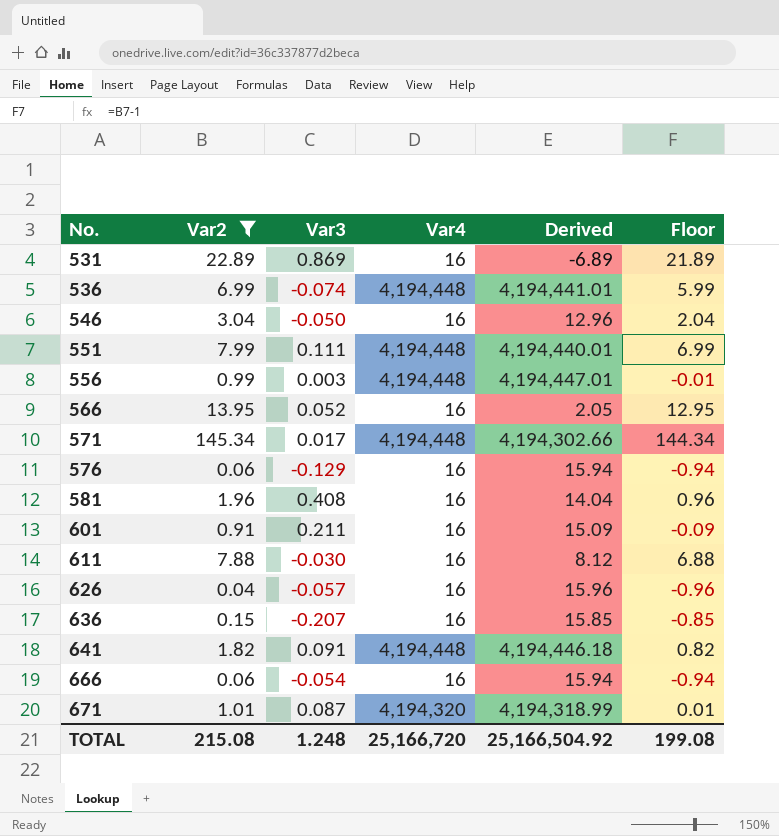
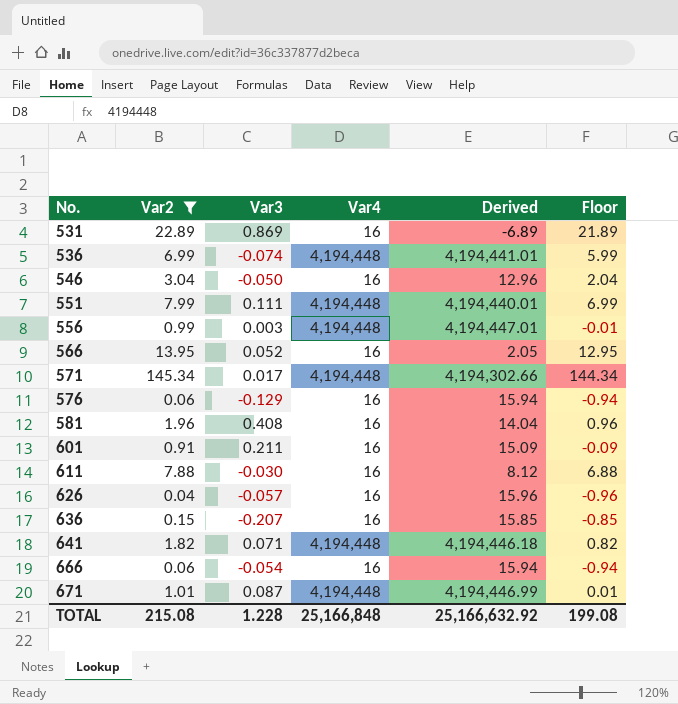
641 | Var3: 0.091 -> 0.071
671 | Var4: 4,194,320 -> 4,194,448
671 | Derived: 4,194,318.99 -> 4,194,446.99
TOTAL | Var3: 1.248 -> 1.228
TOTAL | Var4: 25,166,720 -> 25,166,848
TOTAL | Derived: 25,166,504.92 -> 25,166,632.92

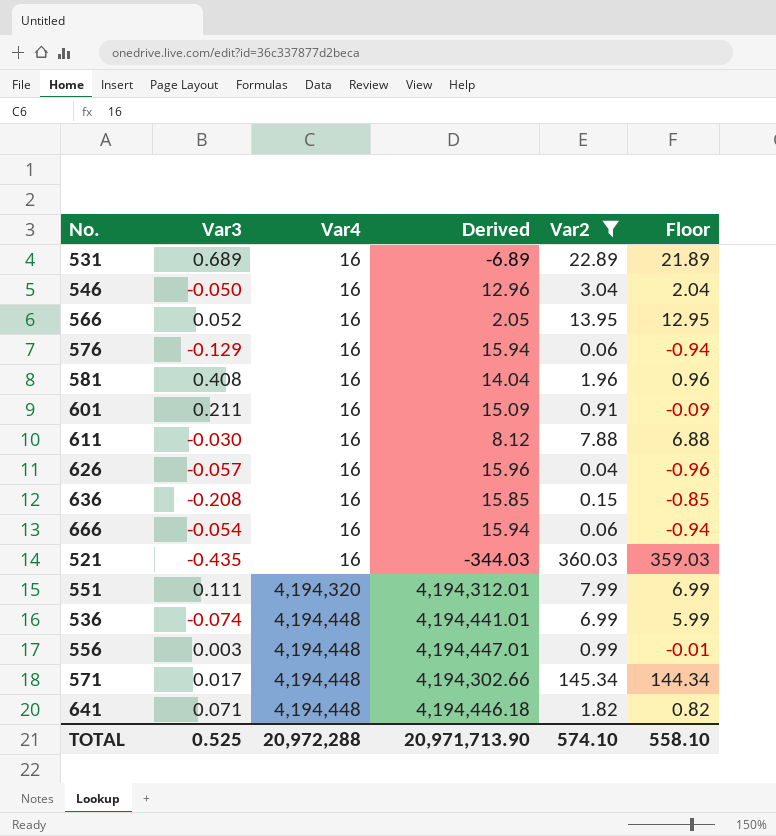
row order: No. ascending -> Var4 ascending
column Var2 | position: 2 -> 5
row 671: 1.01 | 0.087 | 4,194,448 | 4,194,446.99 | 0.01 -> none
531 | Var3: 0.869 -> 0.689
636 | Var3: -0.207 -> -0.208
row 521: none -> -0.435 | 16 | -344.03 | 360.03 | 359.03
551 | Var4: 4,194,448 -> 4,194,320
551 | Derived: 4,194,440.01 -> 4,194,312.01
TOTAL | Var3: 1.228 -> 0.525
TOTAL | Var4: 25,166,848 -> 20,972,288
TOTAL | Derived: 25,166,632.92 -> 20,971,713.90
TOTAL | Var2: 215.08 -> 574.10
TOTAL | Floor: 199.08 -> 558.10

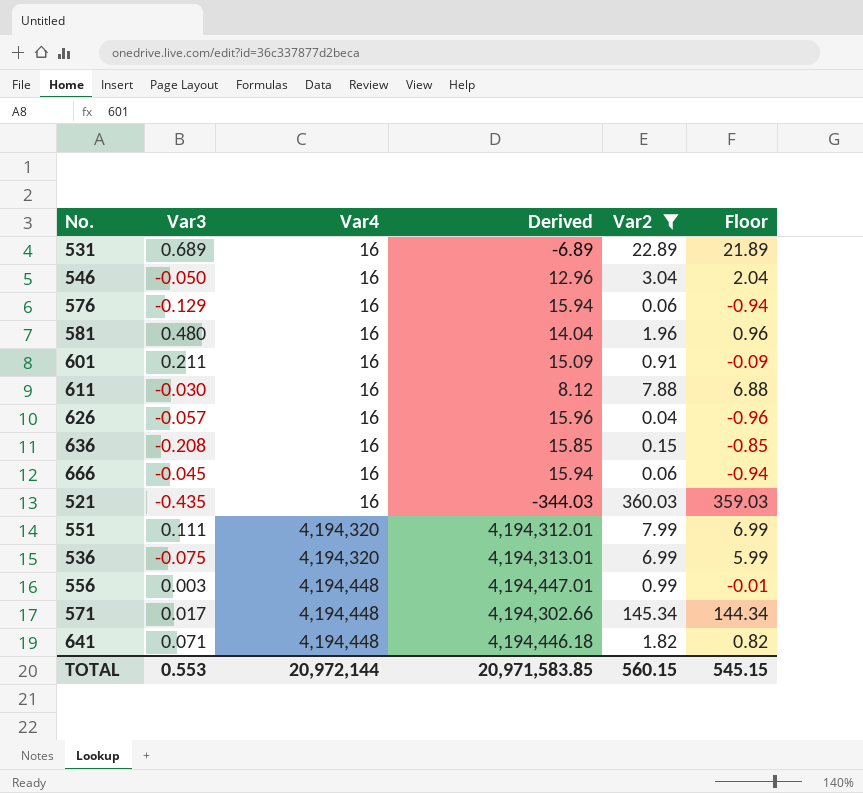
row 566: 0.052 | 16 | 2.05 | 13.95 | 12.95 -> none
581 | Var3: 0.408 -> 0.480
666 | Var3: -0.054 -> -0.045
536 | Var3: -0.074 -> -0.075
536 | Var4: 4,194,448 -> 4,194,320
536 | Derived: 4,194,441.01 -> 4,194,313.01
TOTAL | Var3: 0.525 -> 0.553
TOTAL | Var4: 20,972,288 -> 20,972,144
TOTAL | Derived: 20,971,713.90 -> 20,971,583.85
TOTAL | Var2: 574.10 -> 560.15
TOTAL | Floor: 558.10 -> 545.15

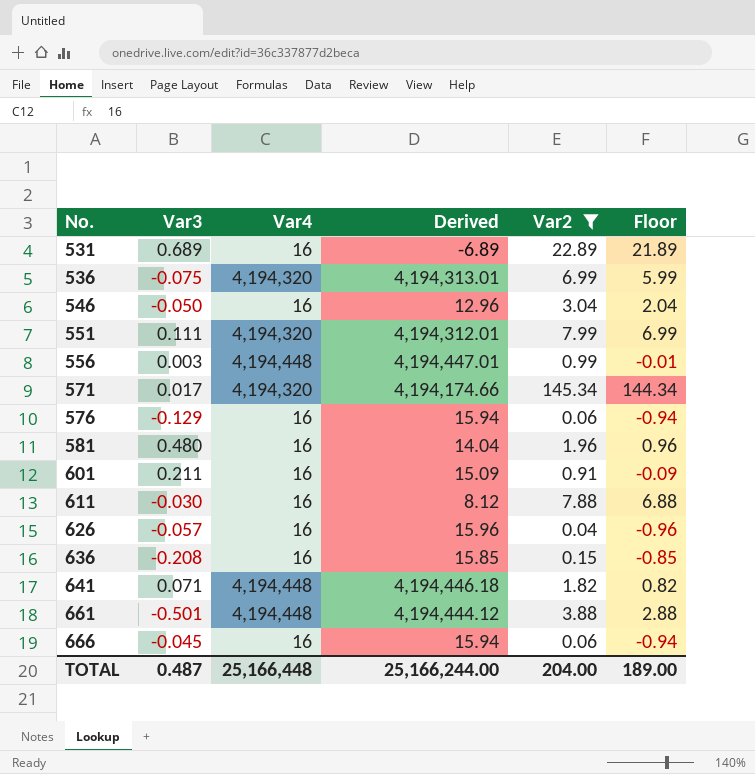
row order: Var4 ascending -> No. ascending
row 521: -0.435 | 16 | -344.03 | 360.03 | 359.03 -> none
571 | Var4: 4,194,448 -> 4,194,320
571 | Derived: 4,194,302.66 -> 4,194,174.66
row 661: none -> -0.501 | 4,194,448 | 4,194,444.12 | 3.88 | 2.88
TOTAL | Var3: 0.553 -> 0.487
TOTAL | Var4: 20,972,144 -> 25,166,448
TOTAL | Derived: 20,971,583.85 -> 25,166,244.00
TOTAL | Var2: 560.15 -> 204.00
TOTAL | Floor: 545.15 -> 189.00

